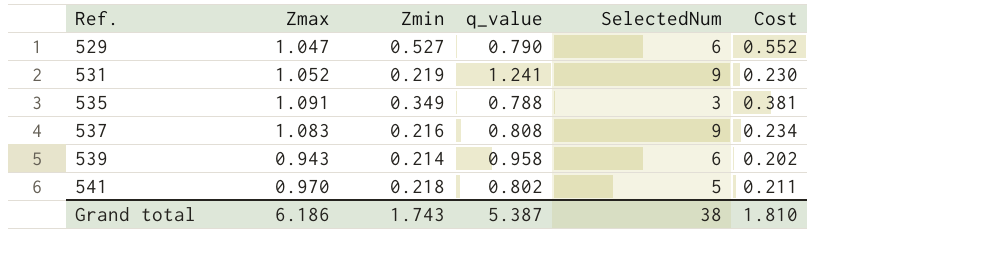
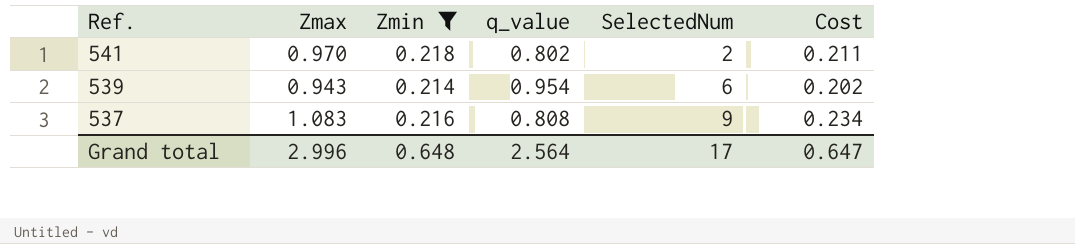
filter: none -> Zmin <= 0.218
row order: Ref. ascending -> Ref. descending
541 | SelectedNum: 5 -> 2
539 | q_value: 0.958 -> 0.954
Grand total | Zmax: 6.186 -> 2.996
Grand total | Zmin: 1.743 -> 0.648
Grand total | q_value: 5.387 -> 2.564
Grand total | SelectedNum: 38 -> 17
Grand total | Cost: 1.810 -> 0.647

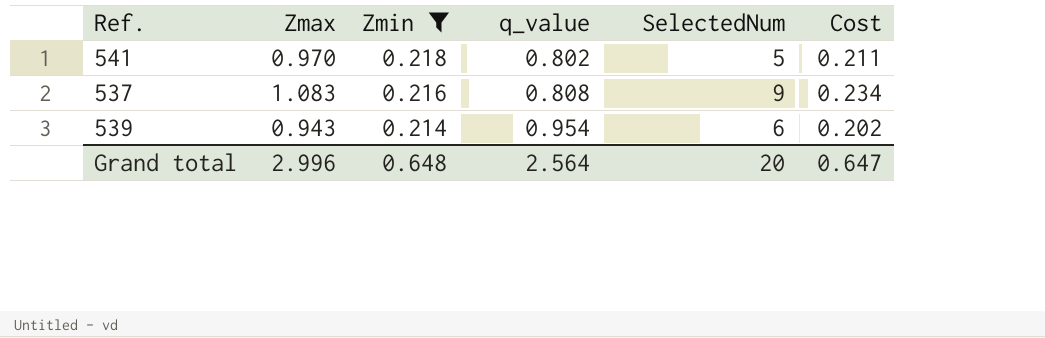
row order: Ref. descending -> Zmin descending
541 | SelectedNum: 2 -> 5
Grand total | SelectedNum: 17 -> 20

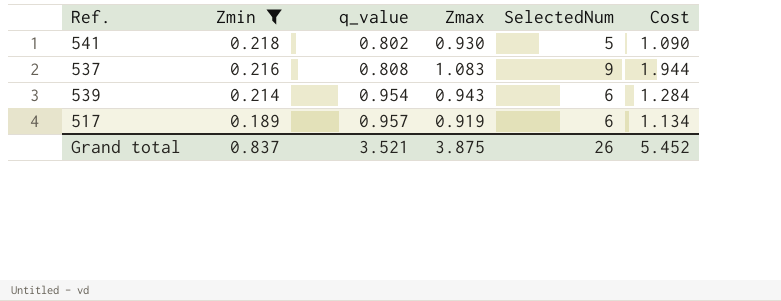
column Zmax | position: 2 -> 4
column Cost | formula: [Zmax] * [Zmin] -> [Zmin] * [SelectedNum]
541 | Zmax: 0.970 -> 0.930
row 517: none -> 0.189 | 0.957 | 0.919 | 6 | 1.134
Grand total | Zmin: 0.648 -> 0.837
Grand total | q_value: 2.564 -> 3.521
Grand total | Zmax: 2.996 -> 3.875
Grand total | SelectedNum: 20 -> 26
Grand total | Cost: 0.647 -> 5.452

